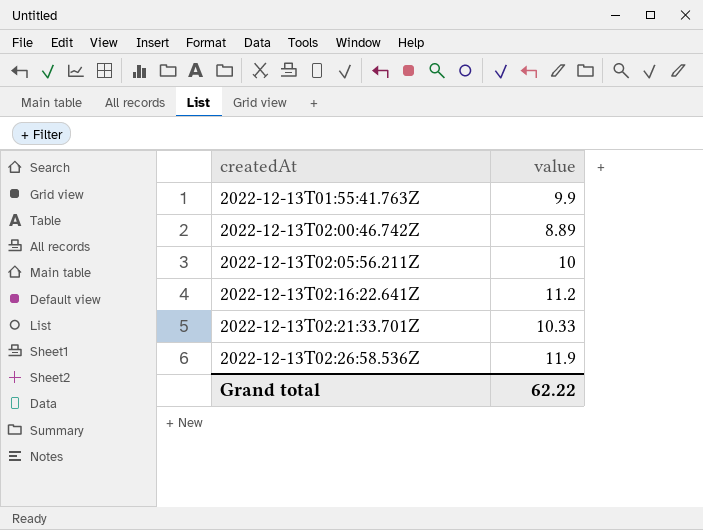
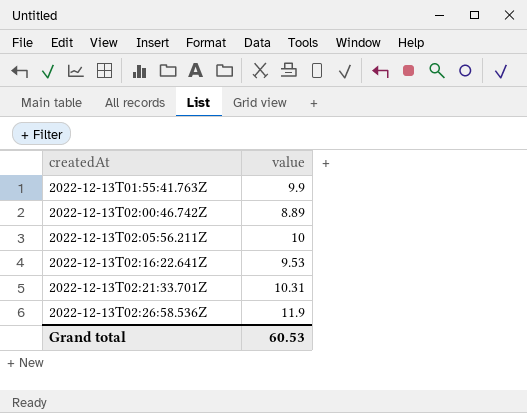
2022-12-13T02:16:22.641Z | value: 11.2 -> 9.53
2022-12-13T02:21:33.701Z | value: 10.33 -> 10.31
Grand total | value: 62.22 -> 60.53

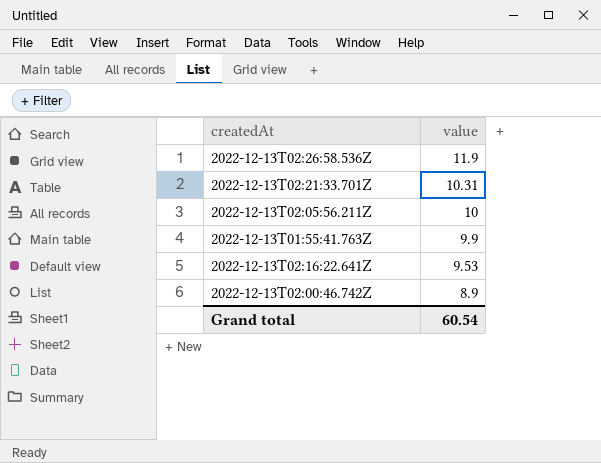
row order: createdAt ascending -> value descending
2022-12-13T02:00:46.742Z | value: 8.89 -> 8.9
Grand total | value: 60.53 -> 60.54

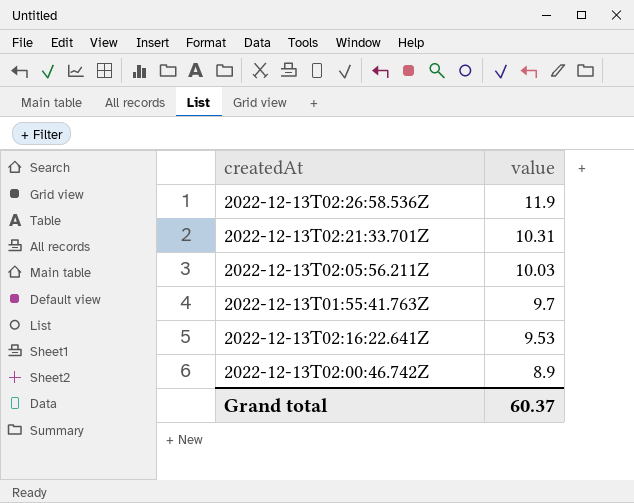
2022-12-13T02:05:56.211Z | value: 10 -> 10.03
2022-12-13T01:55:41.763Z | value: 9.9 -> 9.7
Grand total | value: 60.54 -> 60.37

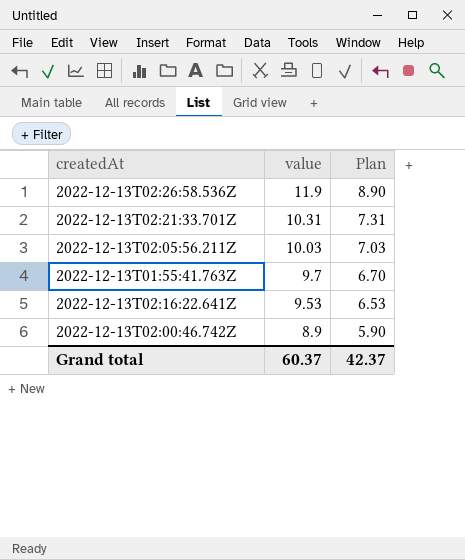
column Plan | formula: none -> [value] - 3

